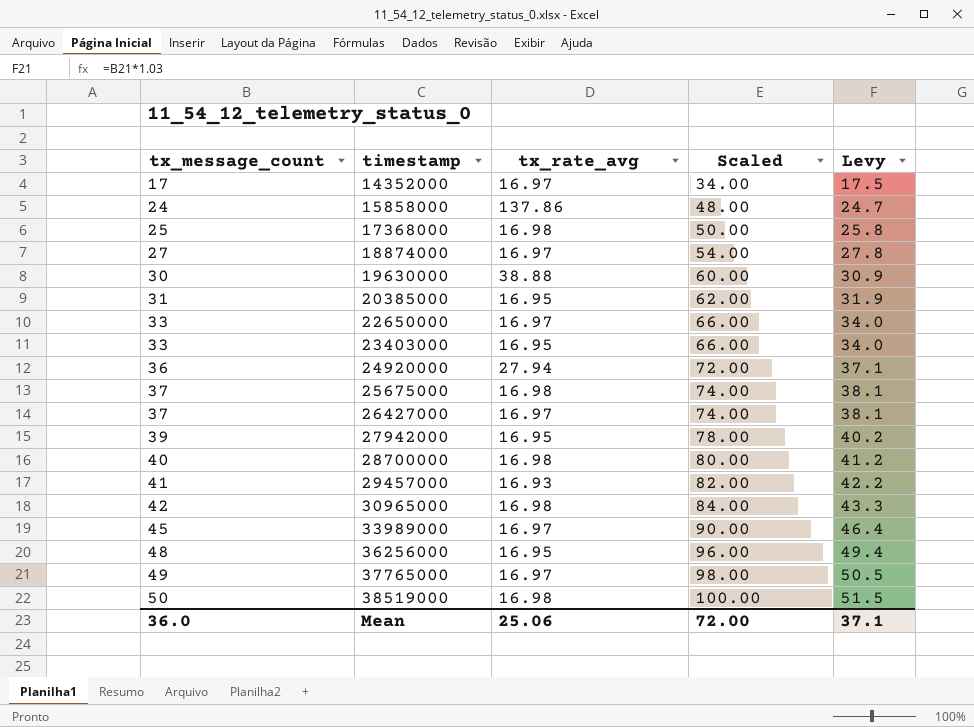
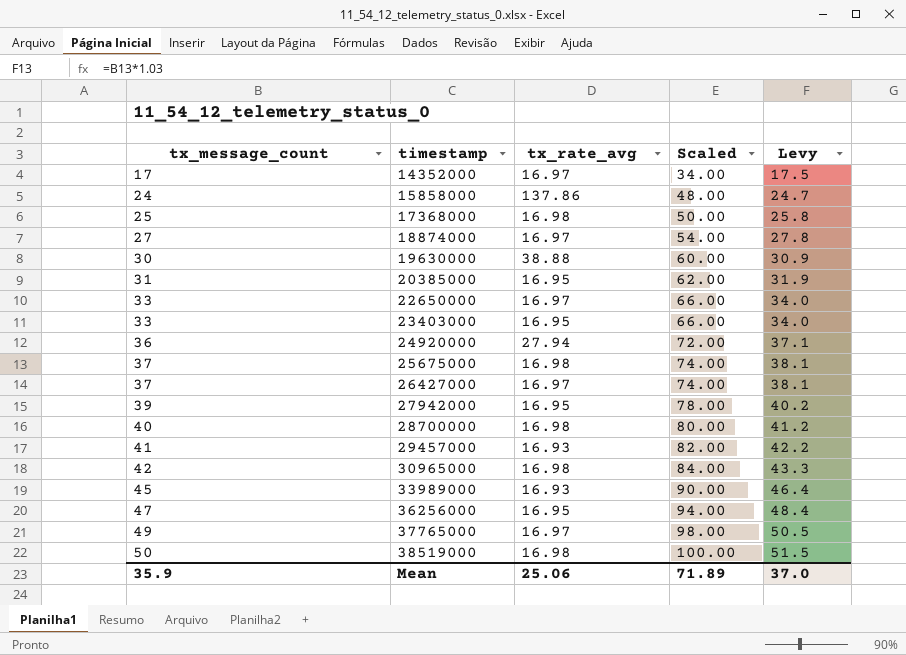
33989000 | tx_rate_avg: 16.97 -> 16.93
36256000 | tx_message_count: 48 -> 47
36256000 | Scaled: 96.00 -> 94.00
36256000 | Levy: 49.4 -> 48.4
Mean | tx_message_count: 36.0 -> 35.9
Mean | Scaled: 72.00 -> 71.89
Mean | Levy: 37.1 -> 37.0

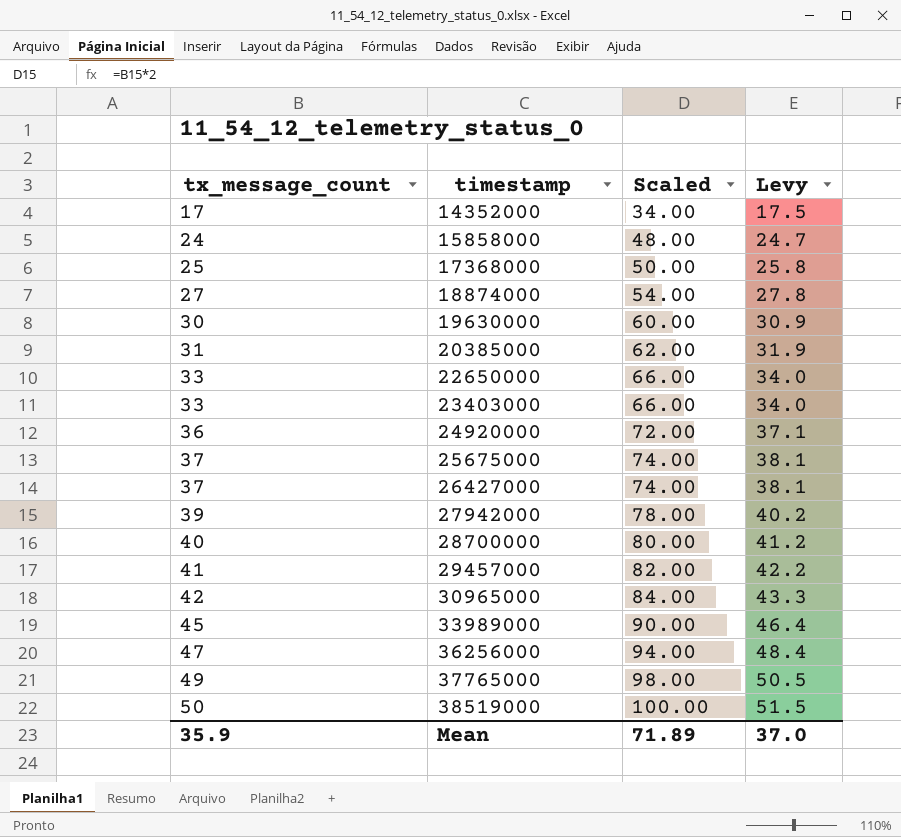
column tx_rate_avg | position: 3 -> none

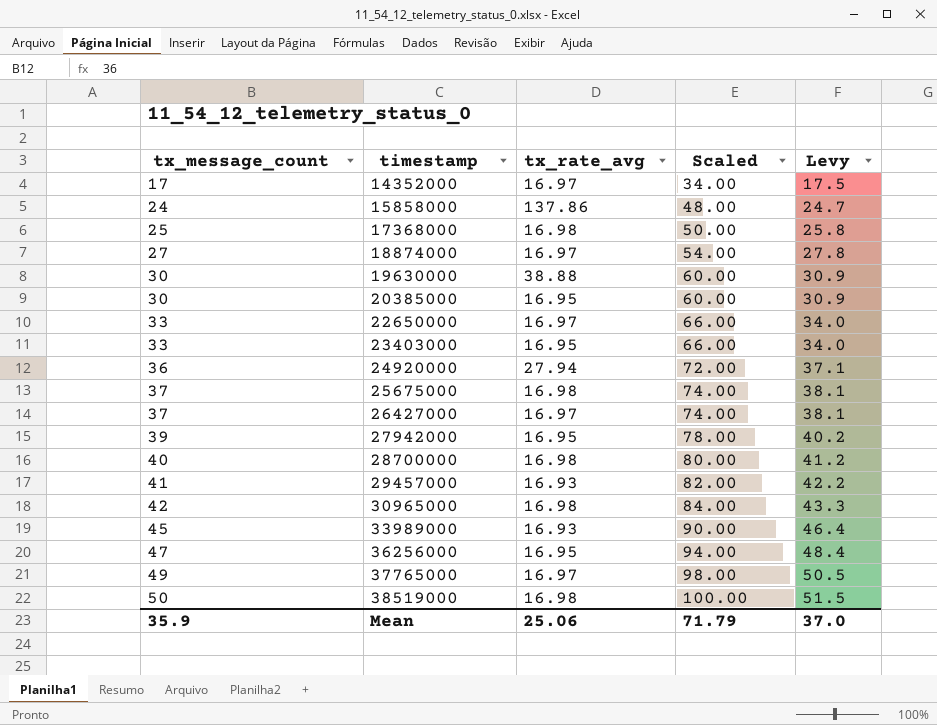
column tx_rate_avg | position: none -> 3
20385000 | tx_message_count: 31 -> 30
20385000 | Scaled: 62.00 -> 60.00
20385000 | Levy: 31.9 -> 30.9
Mean | Scaled: 71.89 -> 71.79

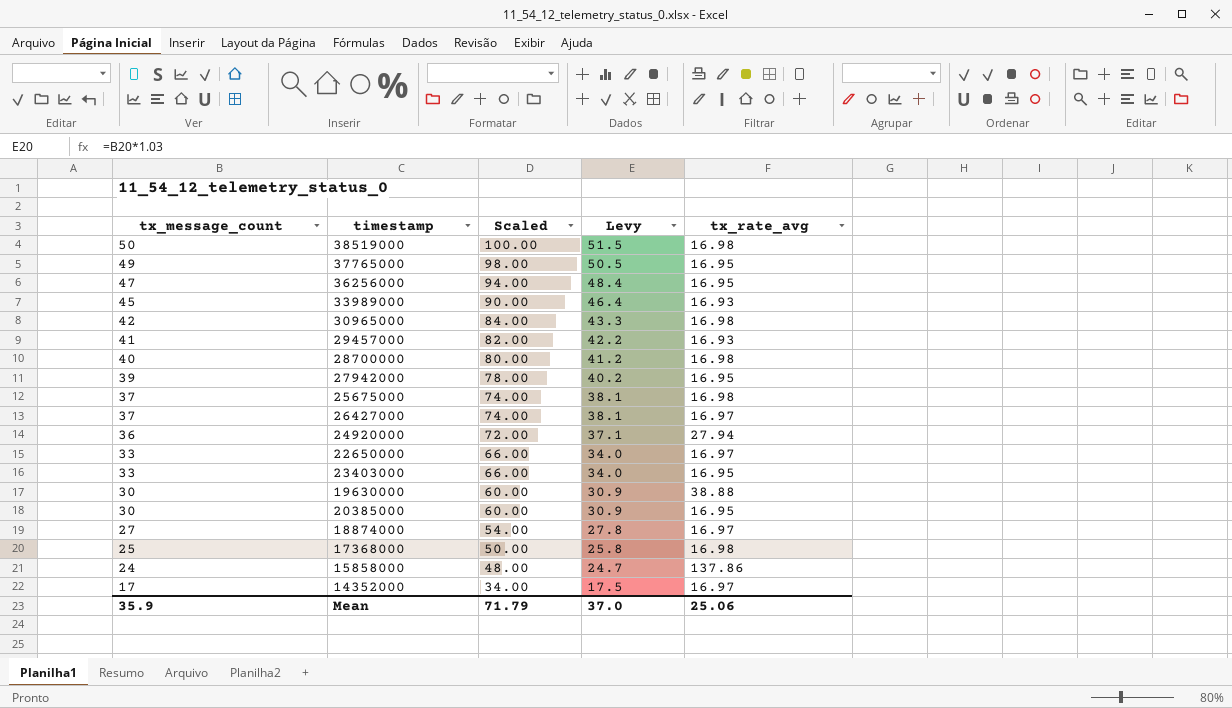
row order: tx_message_count ascending -> tx_message_count descending
column tx_rate_avg | position: 3 -> 5
37765000 | tx_rate_avg: 16.97 -> 16.95

